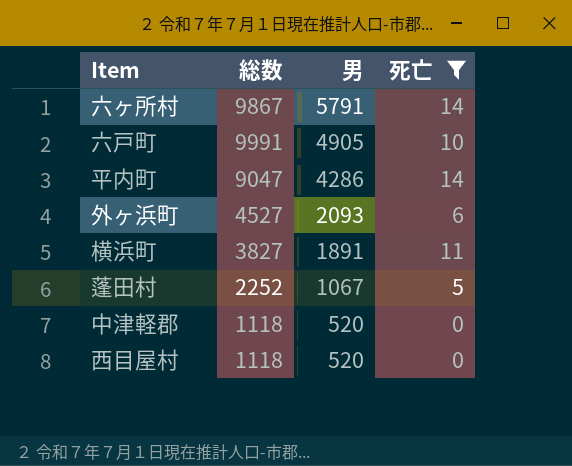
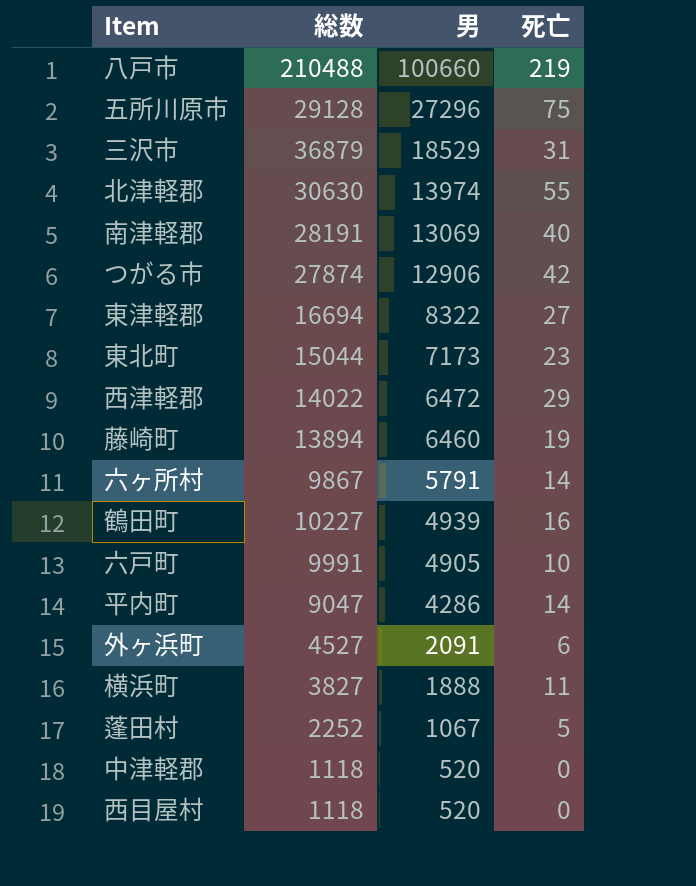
filter: 死亡 <= 14 -> none
外ヶ浜町 | 男: 2093 -> 2091
横浜町 | 男: 1891 -> 1888

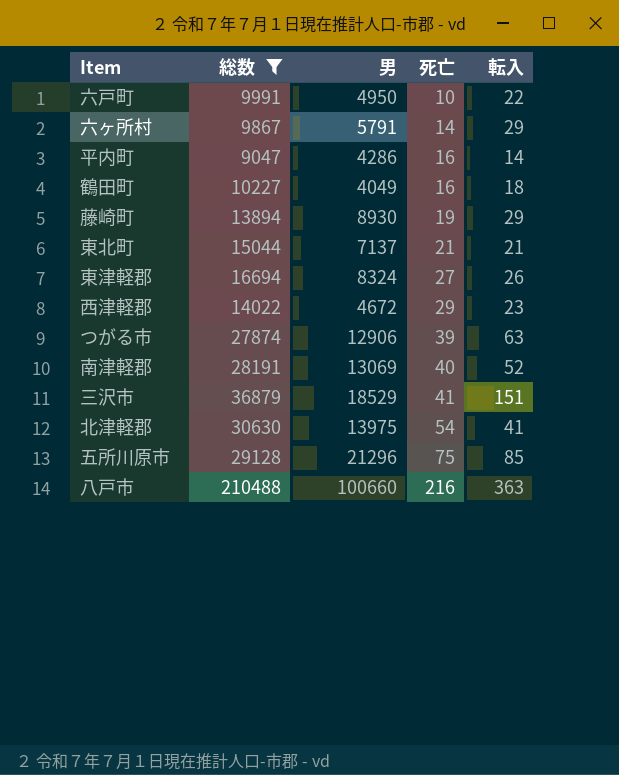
filter: none -> 総数 >= 9047
row order: 男 descending -> 死亡 ascending
column 転入 | position: none -> 5
六戸町 | 男: 4905 -> 4950
平内町 | 死亡: 14 -> 16
鶴田町 | 男: 4939 -> 4049
藤崎町 | 男: 6460 -> 8930
東北町 | 男: 7173 -> 7137
東北町 | 死亡: 23 -> 21
東津軽郡 | 男: 8322 -> 8324
西津軽郡 | 男: 6472 -> 4672
つがる市 | 死亡: 42 -> 39
三沢市 | 死亡: 31 -> 41
北津軽郡 | 男: 13974 -> 13975
北津軽郡 | 死亡: 55 -> 54
五所川原市 | 男: 27296 -> 21296
八戸市 | 死亡: 219 -> 216

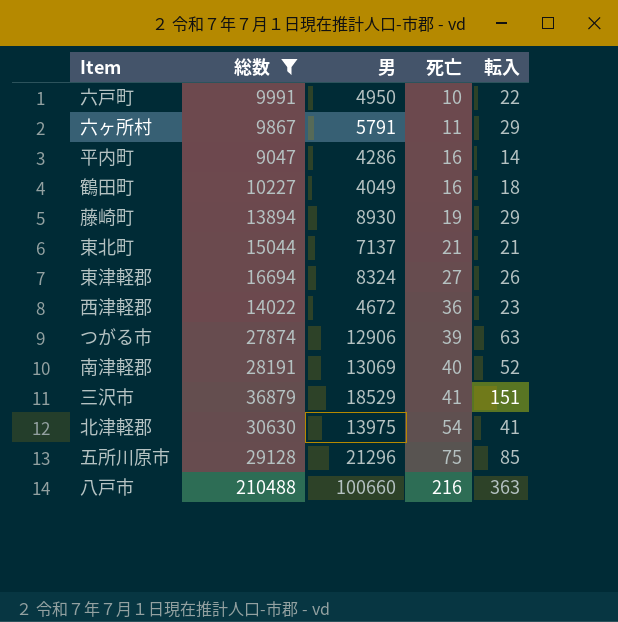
六ヶ所村 | 死亡: 14 -> 11
西津軽郡 | 死亡: 29 -> 36

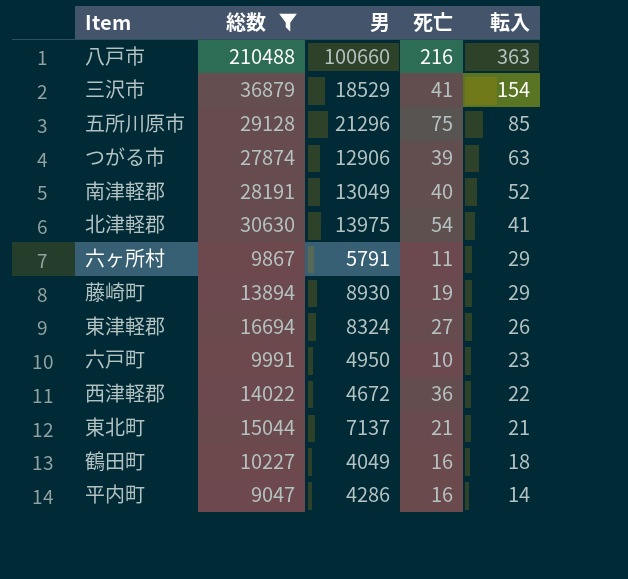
row order: 死亡 ascending -> 転入 descending
三沢市 | 転入: 151 -> 154
南津軽郡 | 男: 13069 -> 13049
六戸町 | 転入: 22 -> 23
西津軽郡 | 転入: 23 -> 22

